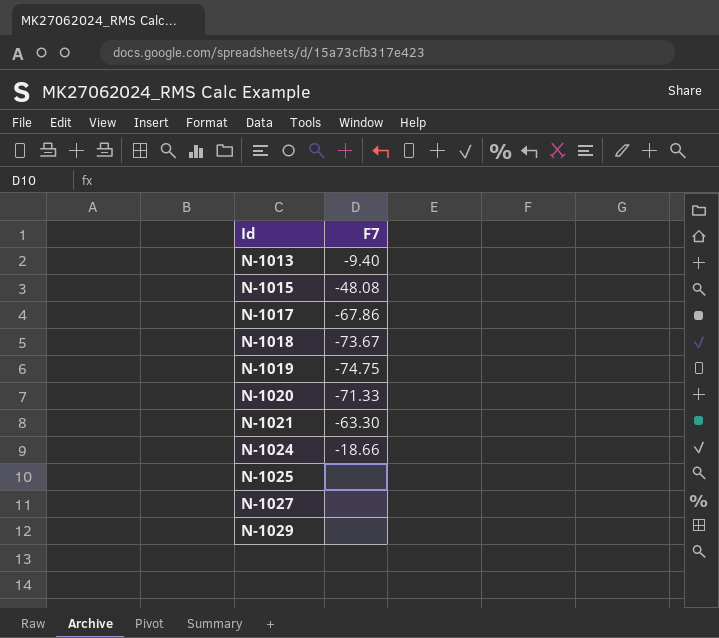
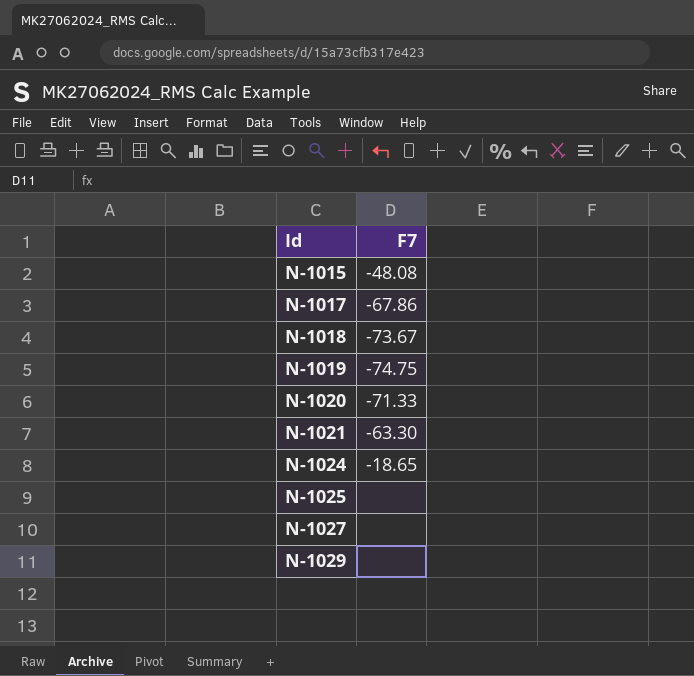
row N-1013: -9.40 -> none
N-1024 | F7: -18.66 -> -18.65

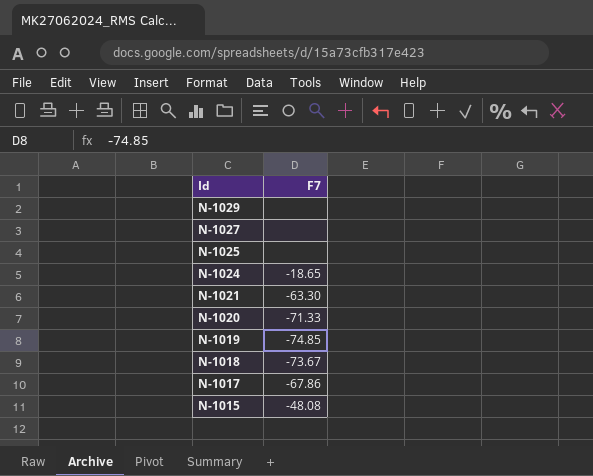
row order: Id ascending -> Id descending
N-1019 | F7: -74.75 -> -74.85

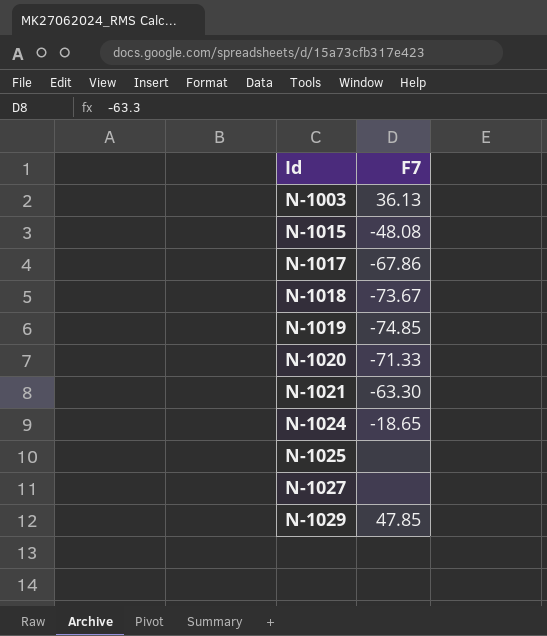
row order: Id descending -> Id ascending
row N-1003: none -> 36.13
N-1029 | F7: none -> 47.85

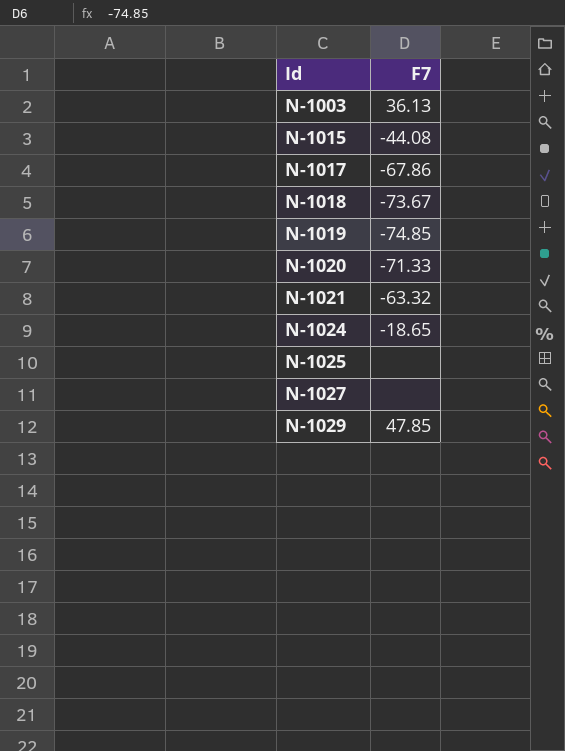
N-1015 | F7: -48.08 -> -44.08
N-1021 | F7: -63.30 -> -63.32

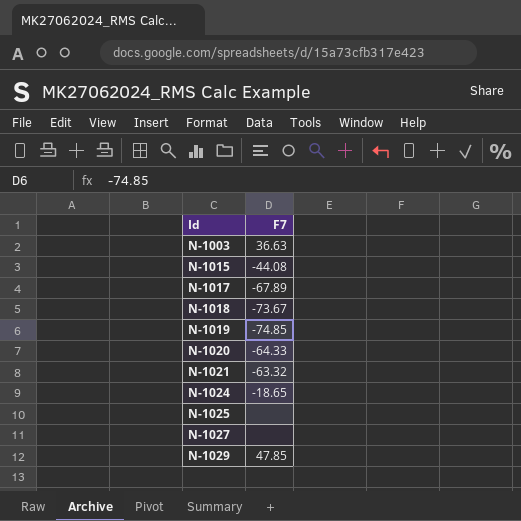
N-1003 | F7: 36.13 -> 36.63
N-1017 | F7: -67.86 -> -67.89
N-1020 | F7: -71.33 -> -64.33

